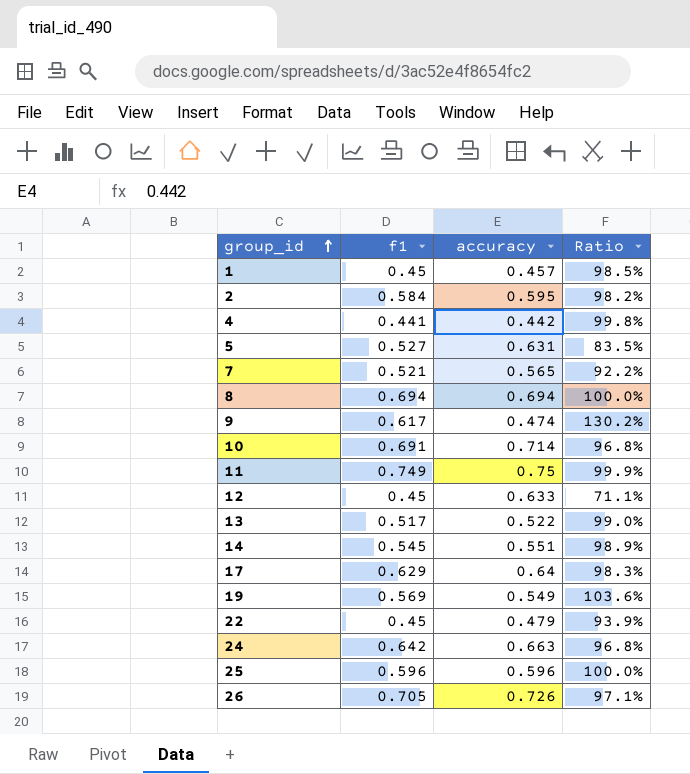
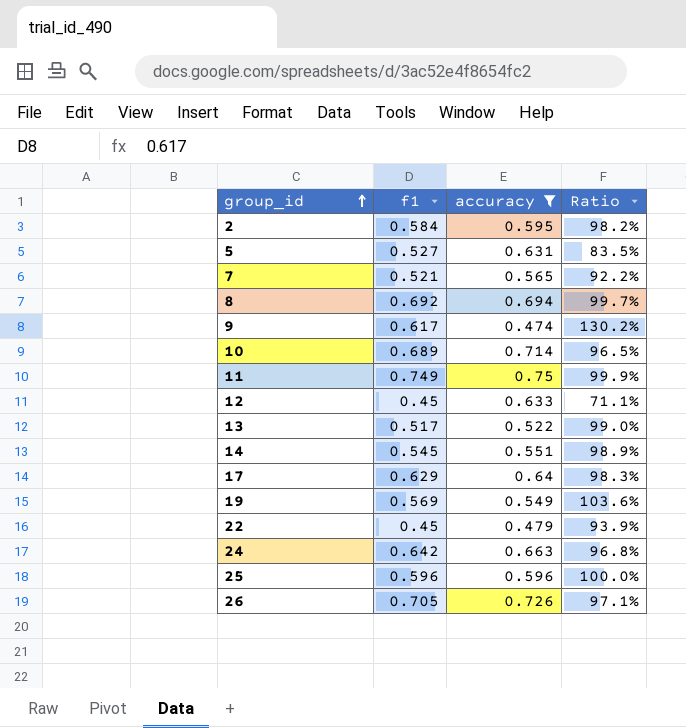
filter: none -> accuracy >= 0.474
8 | f1: 0.694 -> 0.692
8 | Ratio: 100.0% -> 99.7%
10 | f1: 0.691 -> 0.689
10 | Ratio: 96.8% -> 96.5%

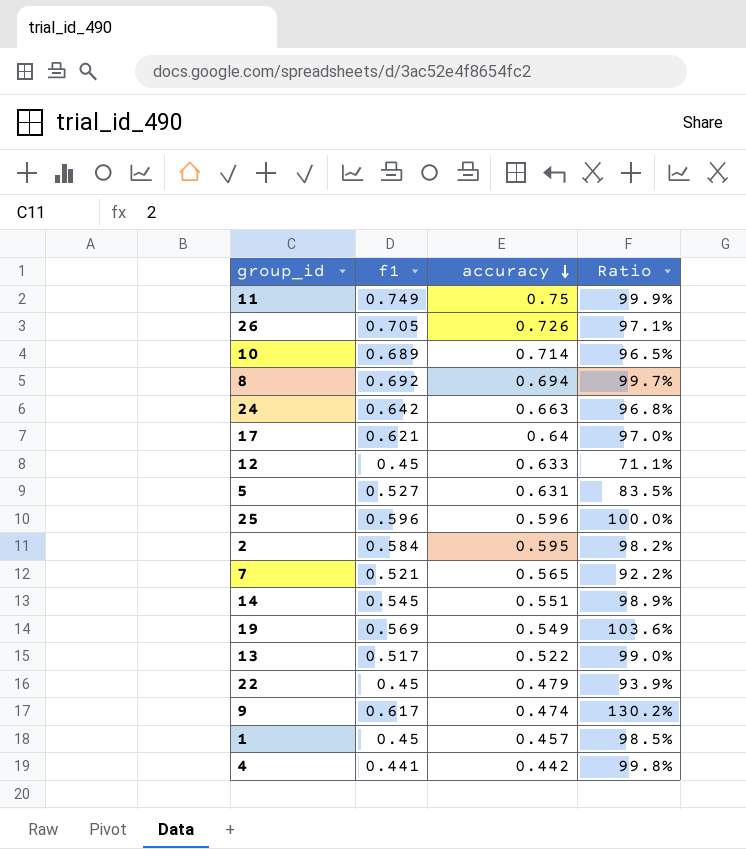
filter: accuracy >= 0.474 -> none
row order: group_id ascending -> accuracy descending
17 | f1: 0.629 -> 0.621
17 | Ratio: 98.3% -> 97.0%

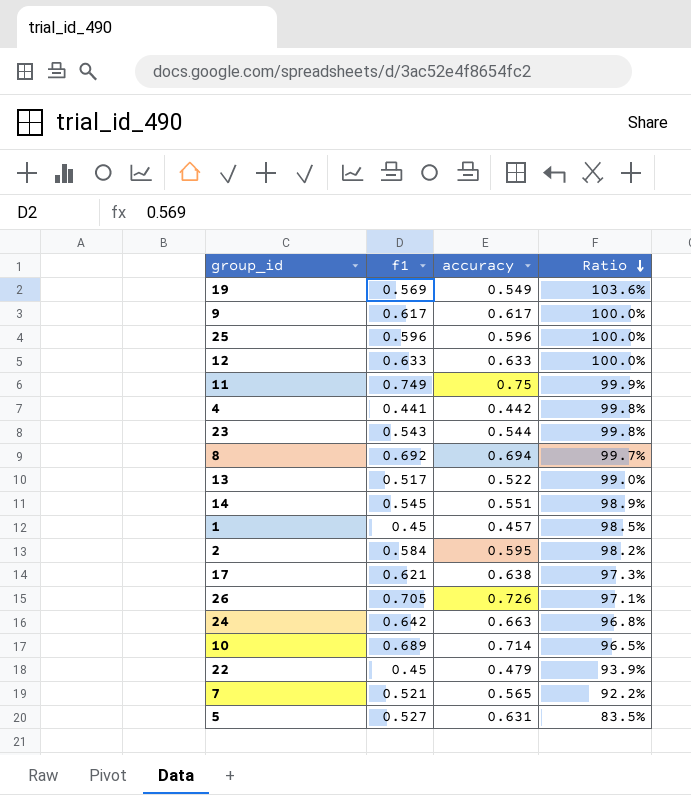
row order: accuracy descending -> Ratio descending
9 | accuracy: 0.474 -> 0.617
9 | Ratio: 130.2% -> 100.0%
12 | f1: 0.45 -> 0.633
12 | Ratio: 71.1% -> 100.0%
row 23: none -> 0.543 | 0.544 | 99.8%
17 | accuracy: 0.64 -> 0.638
17 | Ratio: 97.0% -> 97.3%

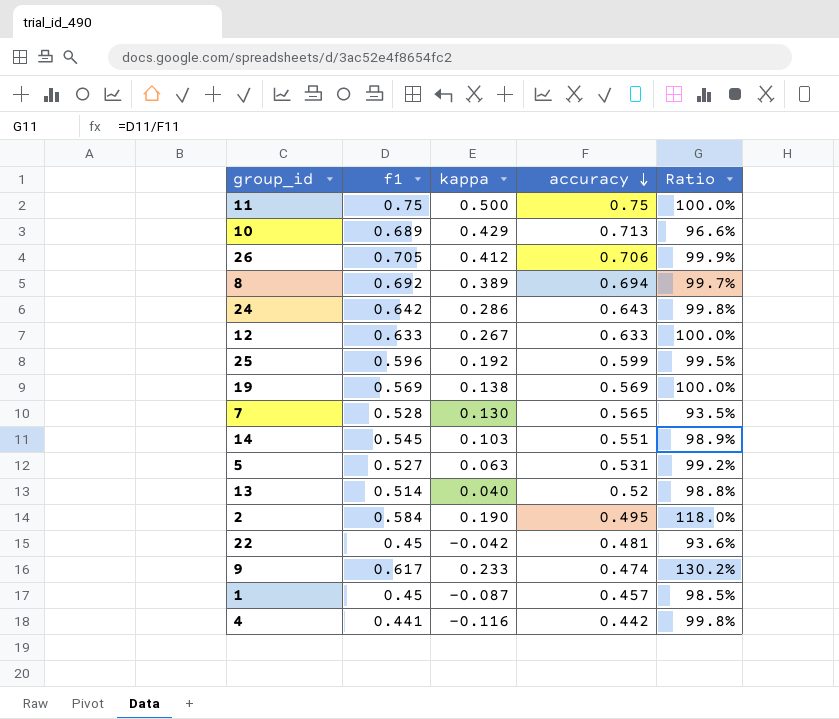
row order: Ratio descending -> accuracy descending
column kappa | position: none -> 3
row 23: 0.543 | 0.544 | 99.8% -> none
row 17: 0.621 | 0.638 | 97.3% -> none
11 | f1: 0.749 -> 0.75
11 | Ratio: 99.9% -> 100.0%
10 | accuracy: 0.714 -> 0.713
10 | Ratio: 96.5% -> 96.6%
26 | accuracy: 0.726 -> 0.706
26 | Ratio: 97.1% -> 99.9%
24 | accuracy: 0.663 -> 0.643
24 | Ratio: 96.8% -> 99.8%
25 | accuracy: 0.596 -> 0.599
25 | Ratio: 100.0% -> 99.5%
19 | accuracy: 0.549 -> 0.569
19 | Ratio: 103.6% -> 100.0%
7 | f1: 0.521 -> 0.528
7 | Ratio: 92.2% -> 93.5%
5 | accuracy: 0.631 -> 0.531
5 | Ratio: 83.5% -> 99.2%
13 | f1: 0.517 -> 0.514
13 | accuracy: 0.522 -> 0.52
13 | Ratio: 99.0% -> 98.8%
2 | accuracy: 0.595 -> 0.495
2 | Ratio: 98.2% -> 118.0%
22 | accuracy: 0.479 -> 0.481
22 | Ratio: 93.9% -> 93.6%
9 | accuracy: 0.617 -> 0.474
9 | Ratio: 100.0% -> 130.2%

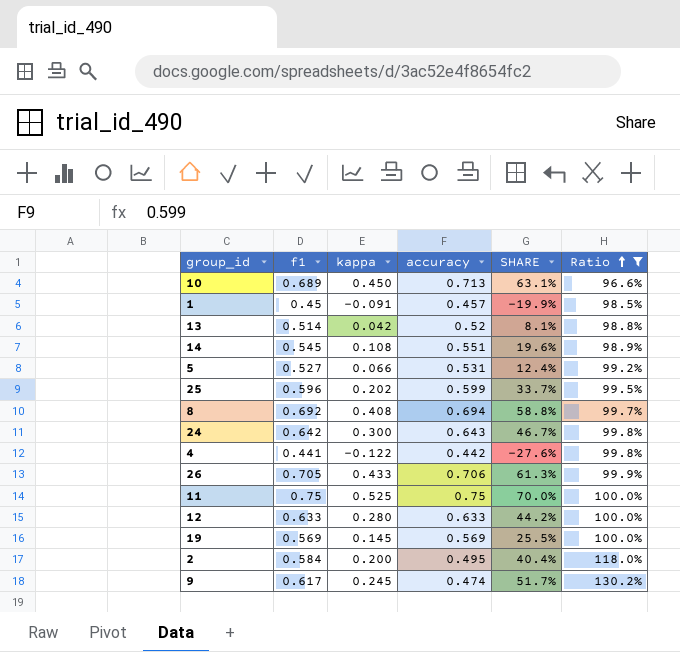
filter: none -> Ratio >= 96.6%
row order: accuracy descending -> Ratio ascending
column SHARE | formula: none -> [kappa] / [accuracy]
10 | kappa: 0.429 -> 0.450
1 | kappa: -0.087 -> -0.091
13 | kappa: 0.040 -> 0.042
14 | kappa: 0.103 -> 0.108
5 | kappa: 0.063 -> 0.066
25 | kappa: 0.192 -> 0.202
8 | kappa: 0.389 -> 0.408
24 | kappa: 0.286 -> 0.300
4 | kappa: -0.116 -> -0.122
26 | kappa: 0.412 -> 0.433
11 | kappa: 0.500 -> 0.525
12 | kappa: 0.267 -> 0.280
19 | kappa: 0.138 -> 0.145
2 | kappa: 0.190 -> 0.200
9 | kappa: 0.233 -> 0.245

